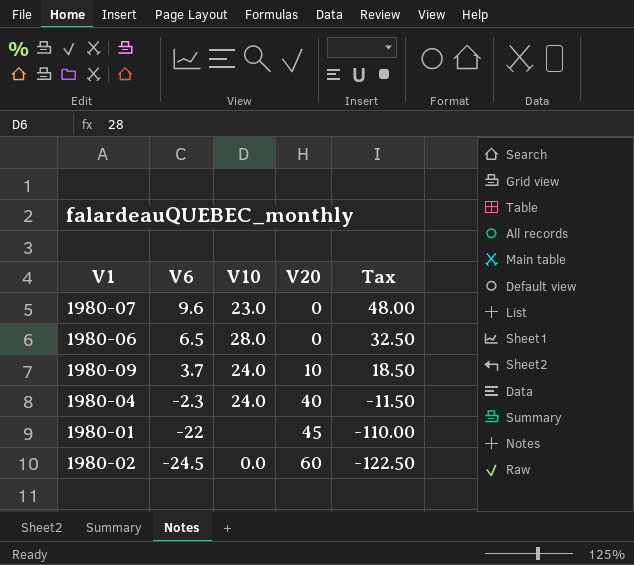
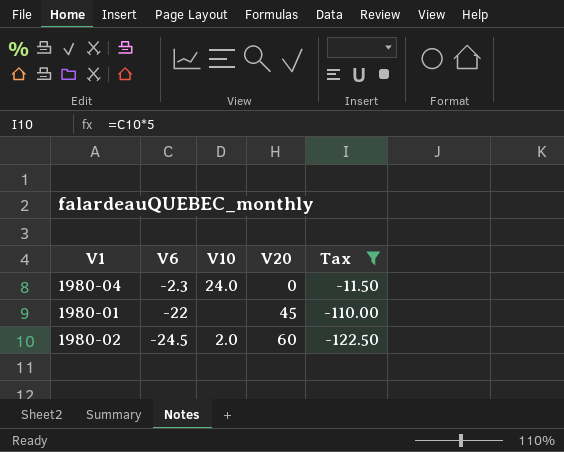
filter: none -> Tax <= -11.50
1980-04 | V20: 40 -> 0
1980-02 | V10: 0.0 -> 2.0

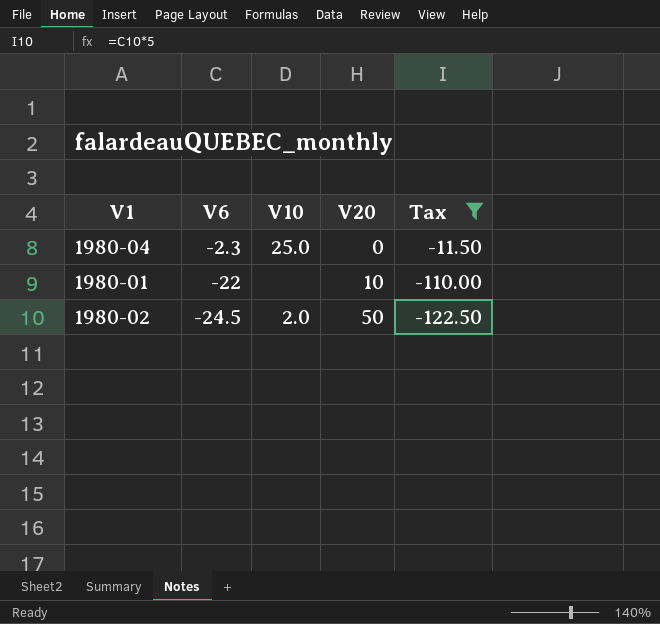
1980-04 | V10: 24.0 -> 25.0
1980-01 | V20: 45 -> 10
1980-02 | V20: 60 -> 50

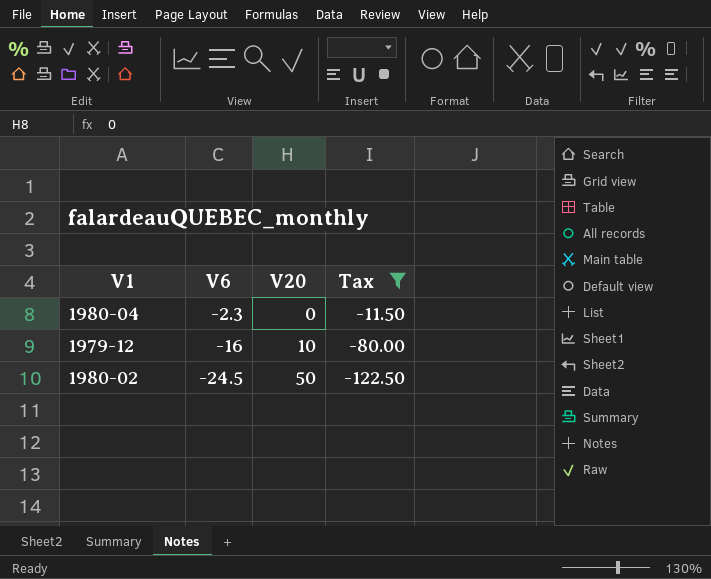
column V10 | position: 3 -> none
row 1980-01: -22 | none | 10 | -110.00 -> none
row 1979-12: none -> -16 | 10 | -80.00

